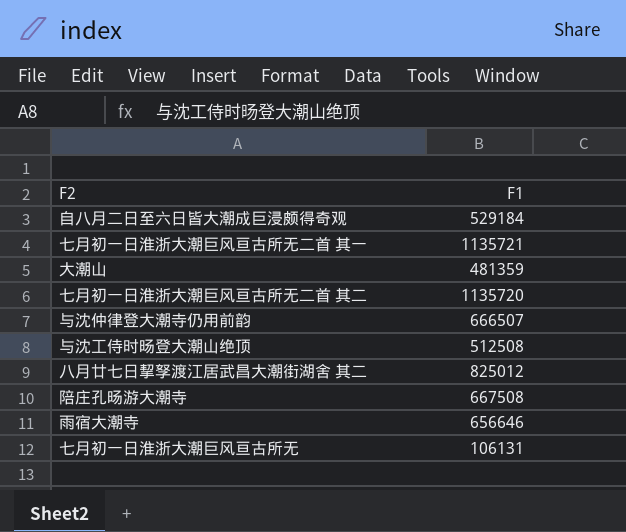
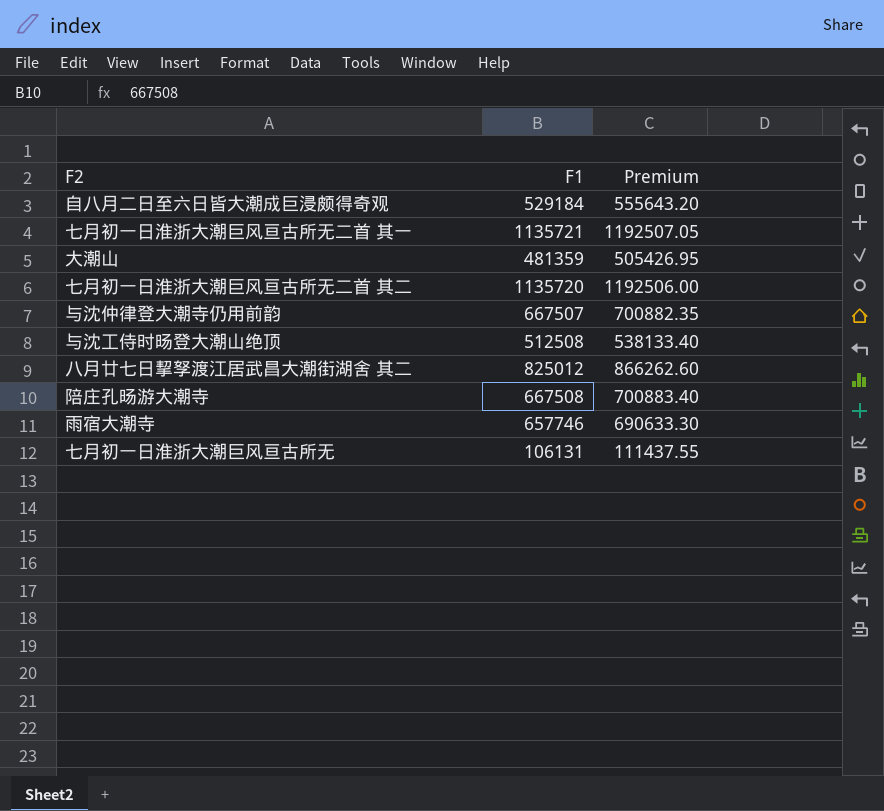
column Premium | formula: none -> [F1] * 1.05
与沈仲律登大潮寺仍用前韵 | F1: 666507 -> 667507
雨宿大潮寺 | F1: 656646 -> 657746

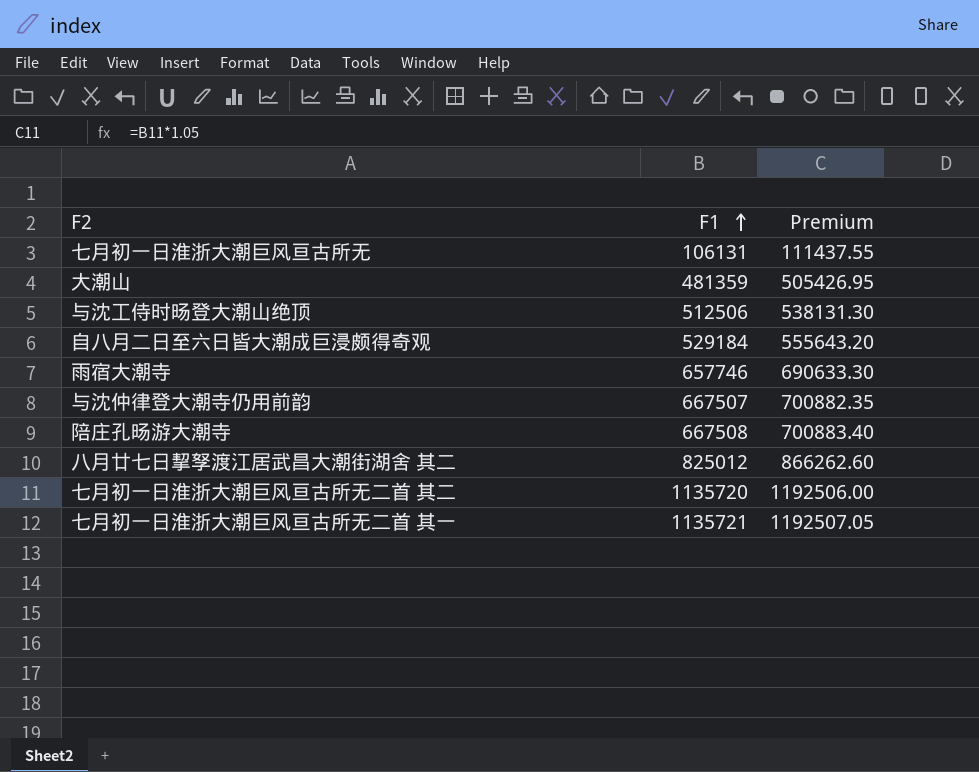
row order: none -> F1 ascending
与沈工侍时旸登大潮山绝顶 | F1: 512508 -> 512506
与沈工侍时旸登大潮山绝顶 | Premium: 538133.40 -> 538131.30

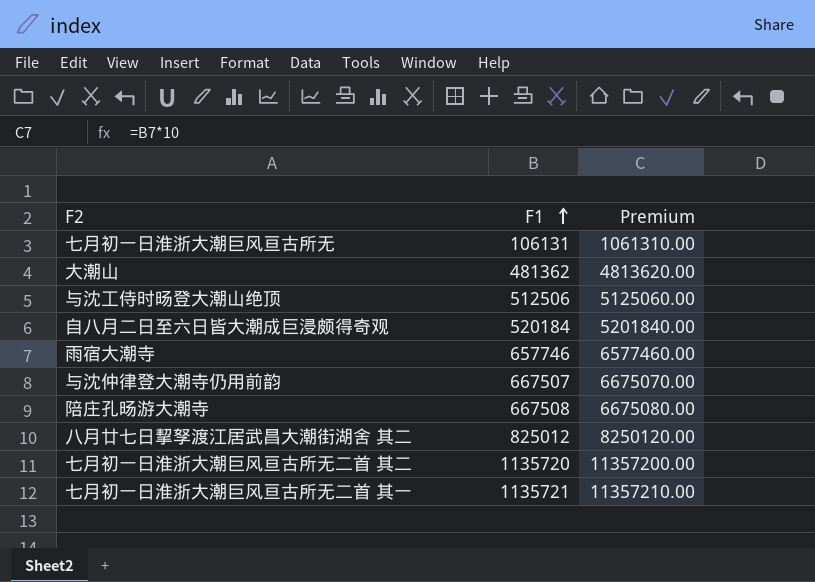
column Premium | formula: [F1] * 1.05 -> [F1] * 10
大潮山 | F1: 481359 -> 481362
自八月二日至六日皆大潮成巨浸颇得奇观 | F1: 529184 -> 520184

